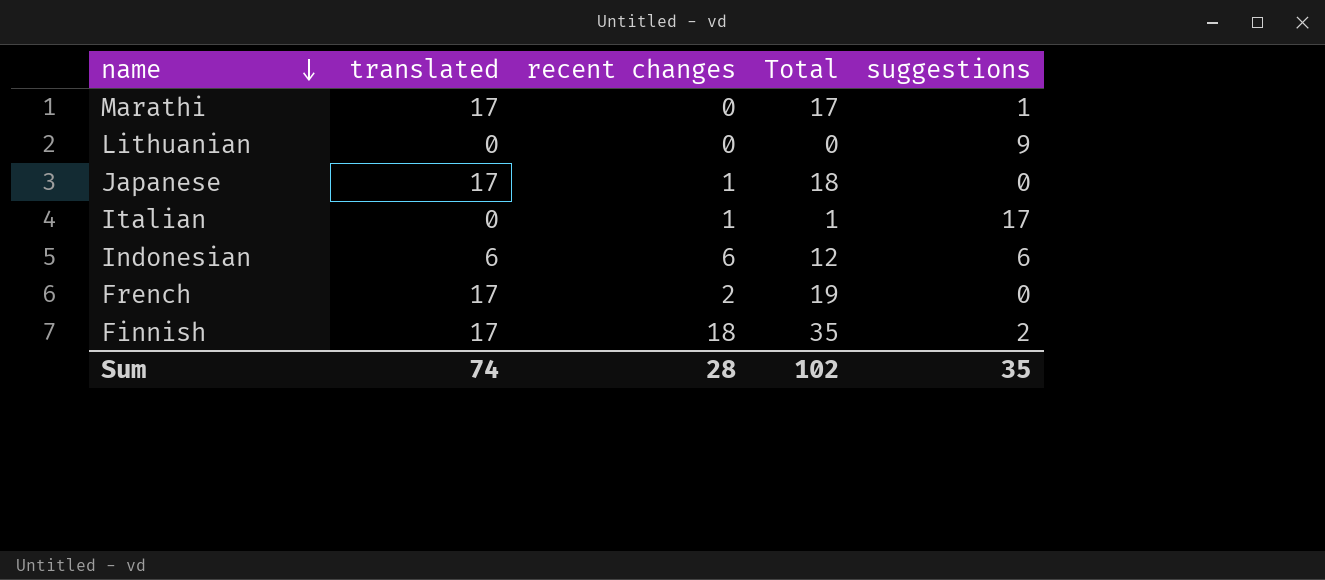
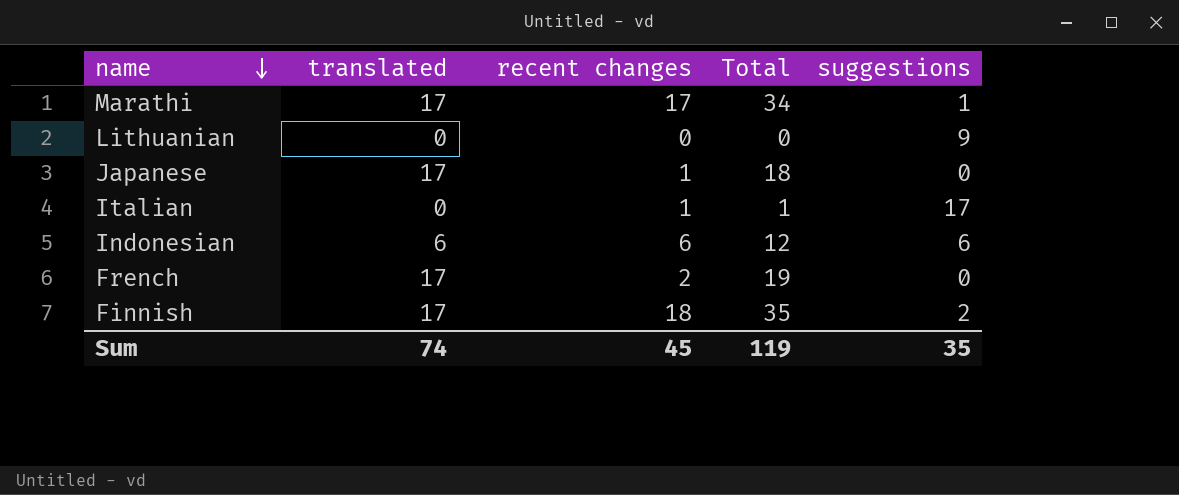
Marathi | recent changes: 0 -> 17
Marathi | Total: 17 -> 34
Sum | recent changes: 28 -> 45
Sum | Total: 102 -> 119

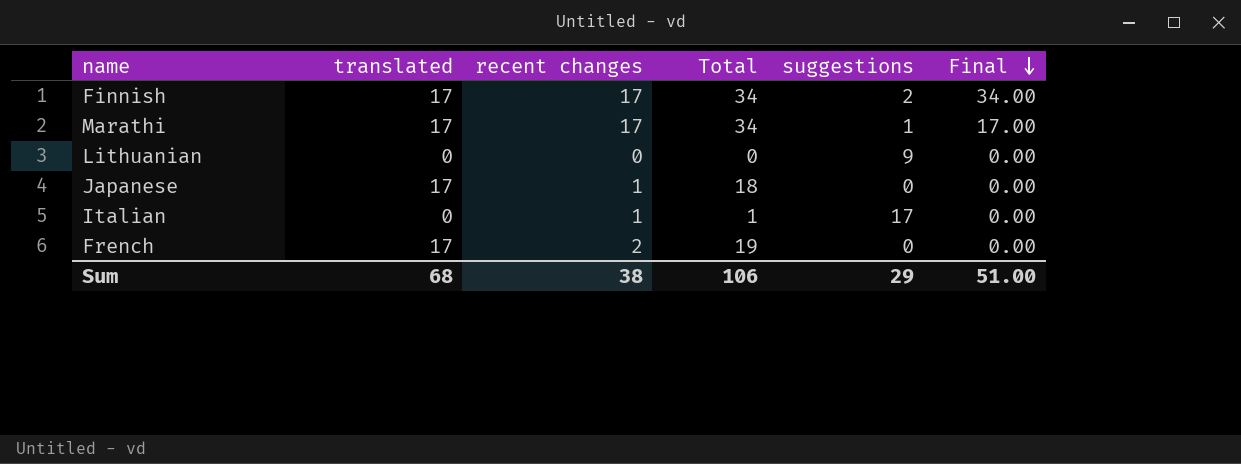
row order: name descending -> Final descending
column Final | formula: none -> [translated] * [suggestions]
row Indonesian: 6 | 6 | 12 | 6 -> none
Finnish | recent changes: 18 -> 17
Finnish | Total: 35 -> 34
Sum | translated: 74 -> 68
Sum | recent changes: 45 -> 38
Sum | Total: 119 -> 106
Sum | suggestions: 35 -> 29

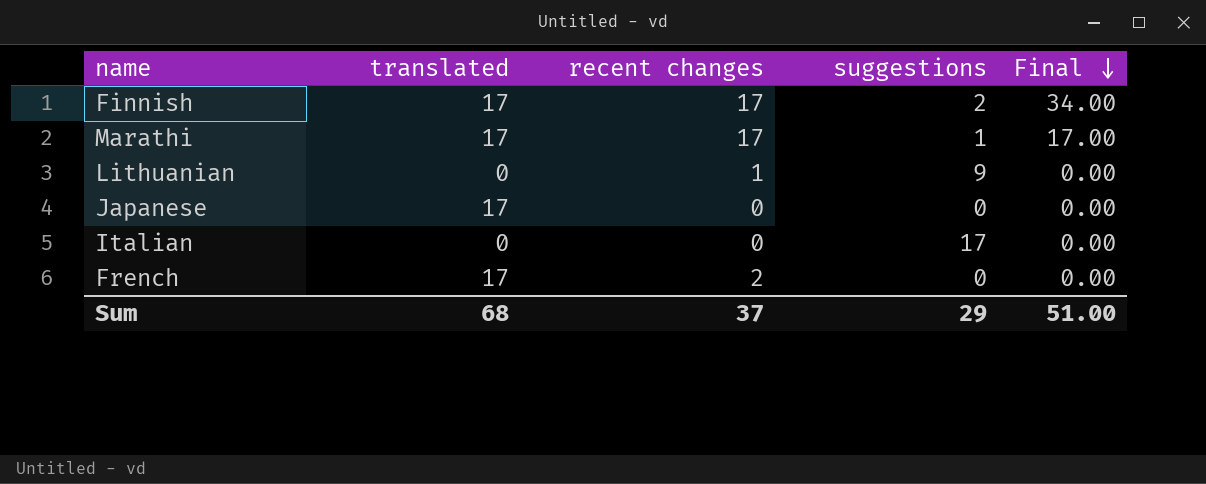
column Total | formula: [translated] + [recent changes] -> none
Lithuanian | recent changes: 0 -> 1
Japanese | recent changes: 1 -> 0
Italian | recent changes: 1 -> 0
Sum | recent changes: 38 -> 37

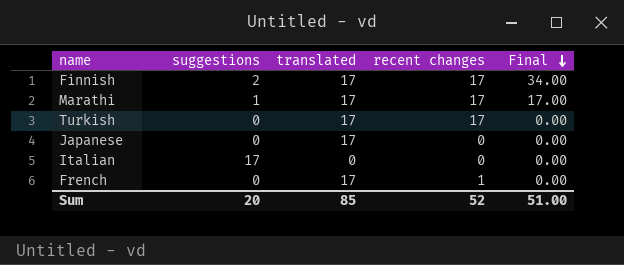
column suggestions | position: 4 -> 2
row Lithuanian: 0 | 1 | 9 | 0.00 -> none
row Turkish: none -> 0 | 17 | 17 | 0.00
French | recent changes: 2 -> 1
Sum | suggestions: 29 -> 20
Sum | translated: 68 -> 85
Sum | recent changes: 37 -> 52

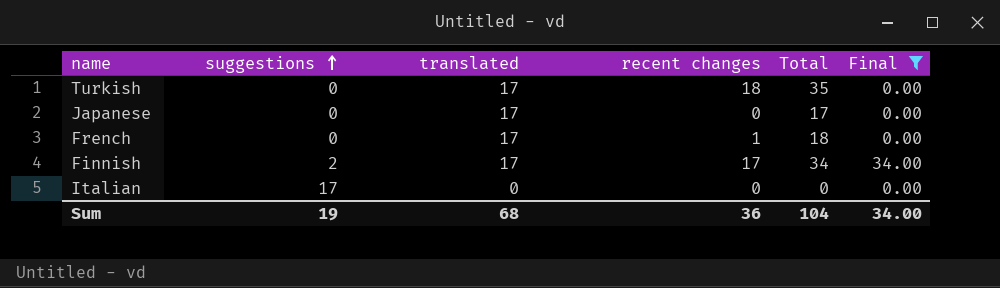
filter: none -> Final != 17.00
row order: Final descending -> suggestions ascending
column Total | formula: none -> [translated] + [recent changes]
Turkish | recent changes: 17 -> 18
Sum | suggestions: 20 -> 19
Sum | translated: 85 -> 68
Sum | recent changes: 52 -> 36
Sum | Final: 51.00 -> 34.00

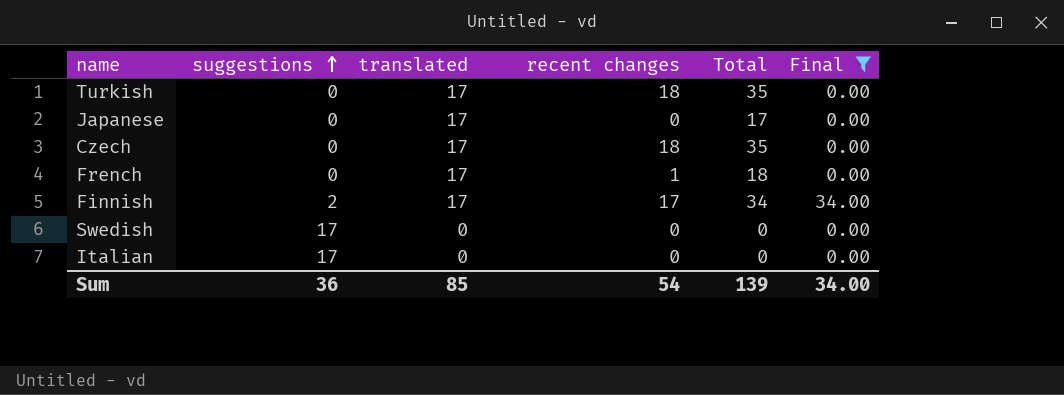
row Czech: none -> 0 | 17 | 18 | 35 | 0.00
row Swedish: none -> 17 | 0 | 0 | 0 | 0.00
Sum | suggestions: 19 -> 36
Sum | translated: 68 -> 85
Sum | recent changes: 36 -> 54
Sum | Total: 104 -> 139

